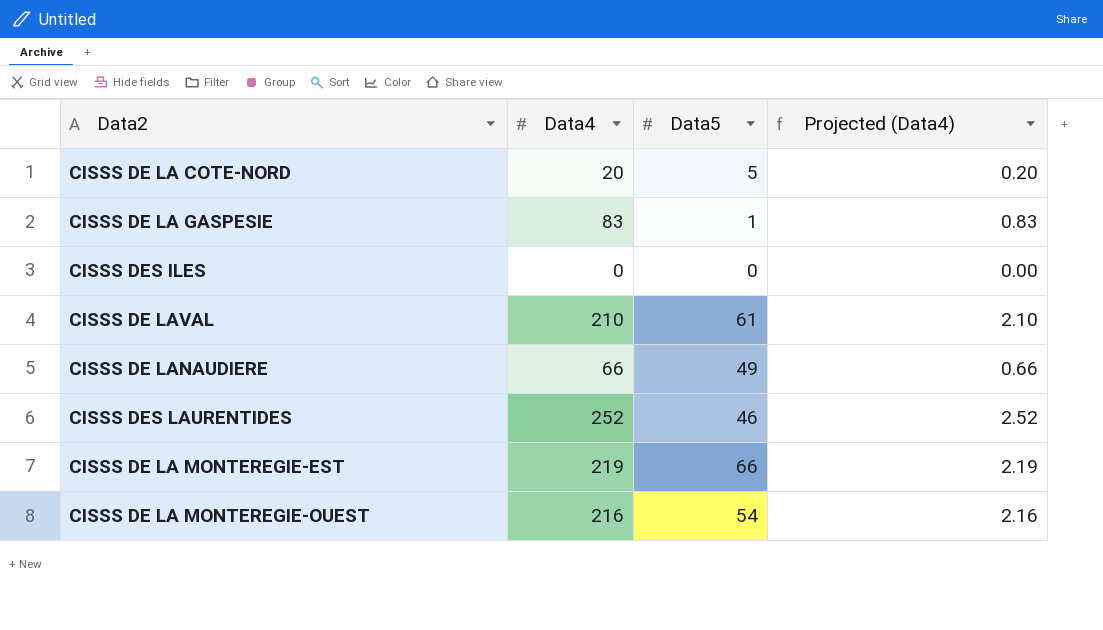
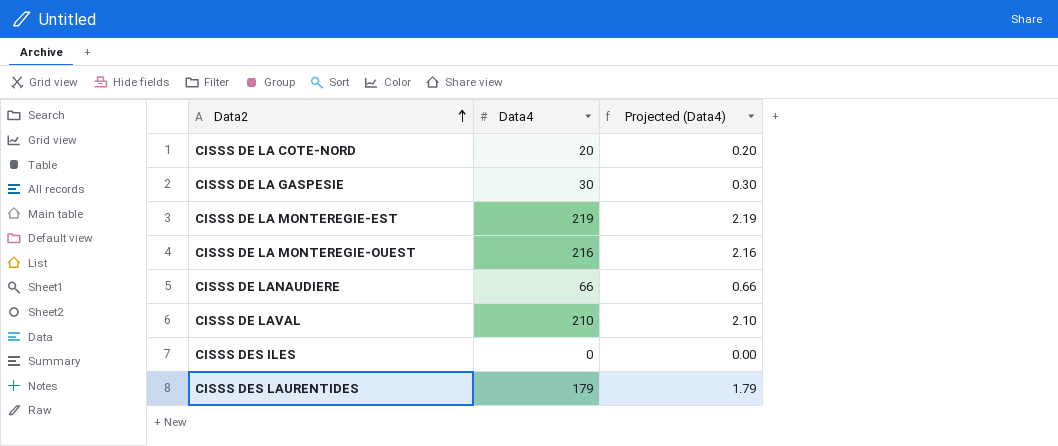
row order: none -> Data2 ascending
column Data5 | position: 3 -> none
CISSS DE LA GASPESIE | Data4: 83 -> 30
CISSS DE LA GASPESIE | Projected (Data4): 0.83 -> 0.30
CISSS DES LAURENTIDES | Data4: 252 -> 179
CISSS DES LAURENTIDES | Projected (Data4): 2.52 -> 1.79

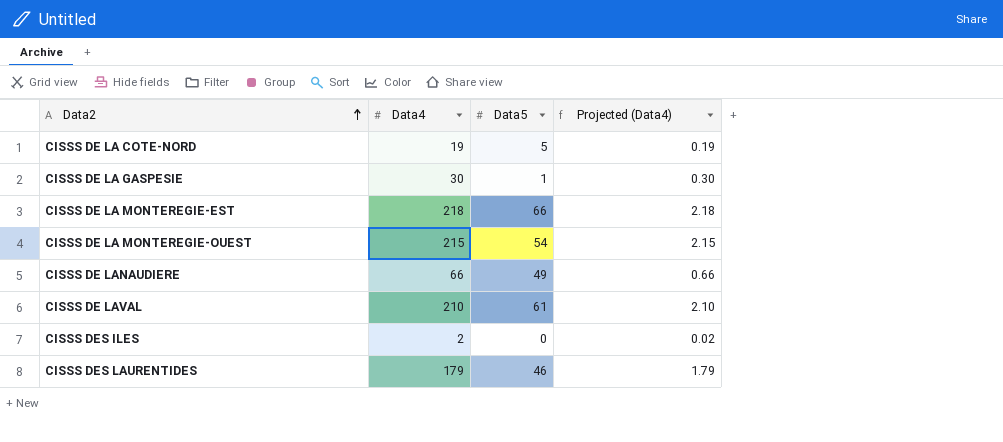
column Data5 | position: none -> 3
CISSS DE LA COTE-NORD | Data4: 20 -> 19
CISSS DE LA COTE-NORD | Projected (Data4): 0.20 -> 0.19
CISSS DE LA MONTEREGIE-EST | Data4: 219 -> 218
CISSS DE LA MONTEREGIE-EST | Projected (Data4): 2.19 -> 2.18
CISSS DE LA MONTEREGIE-OUEST | Data4: 216 -> 215
CISSS DE LA MONTEREGIE-OUEST | Projected (Data4): 2.16 -> 2.15
CISSS DES ILES | Data4: 0 -> 2
CISSS DES ILES | Projected (Data4): 0.00 -> 0.02

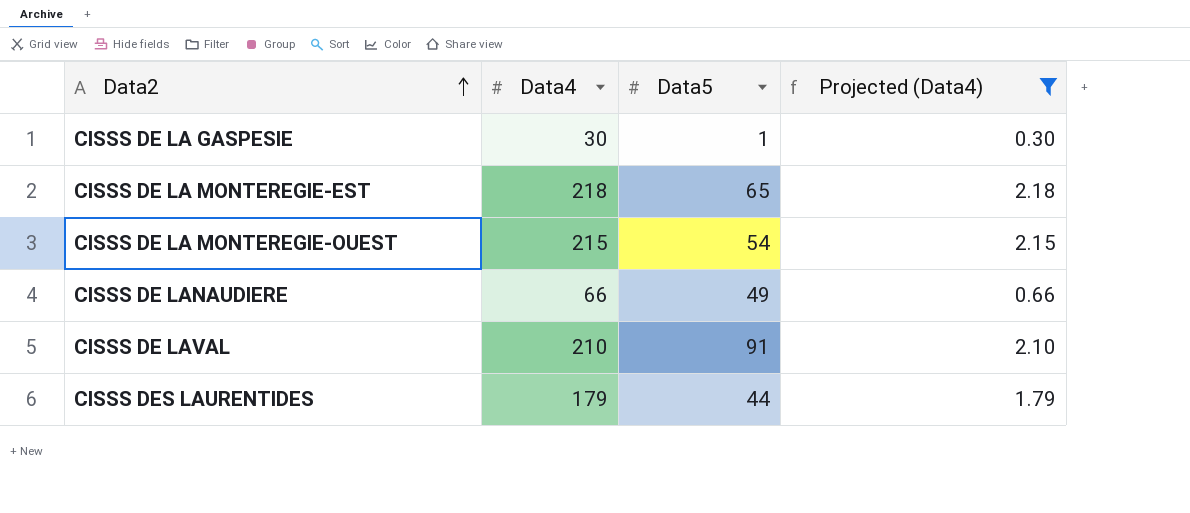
filter: none -> Projected (Data4) >= 0.30
CISSS DE LA MONTEREGIE-EST | Data5: 66 -> 65
CISSS DE LAVAL | Data5: 61 -> 91
CISSS DES LAURENTIDES | Data5: 46 -> 44

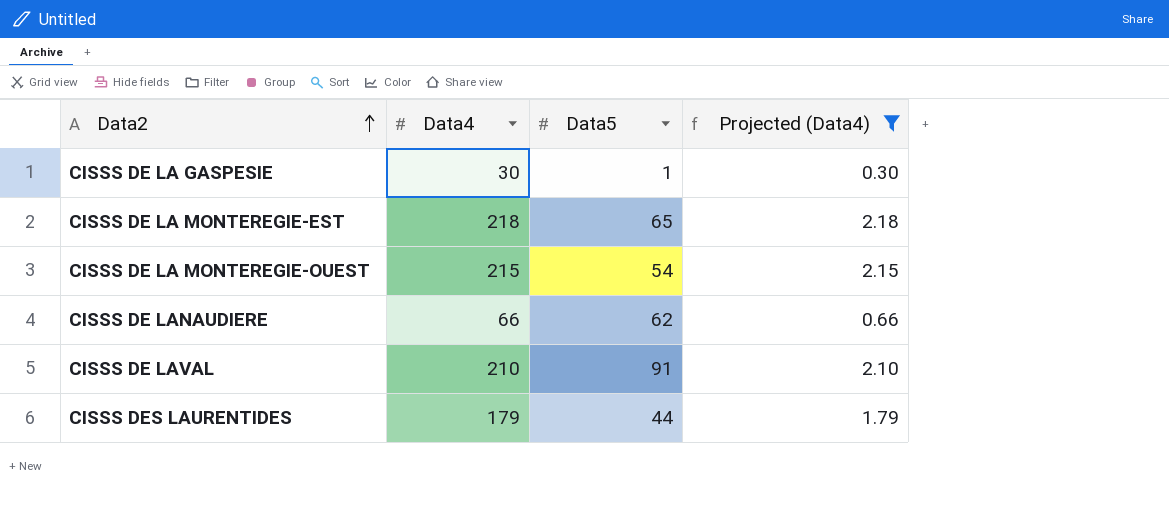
CISSS DE LANAUDIERE | Data5: 49 -> 62

